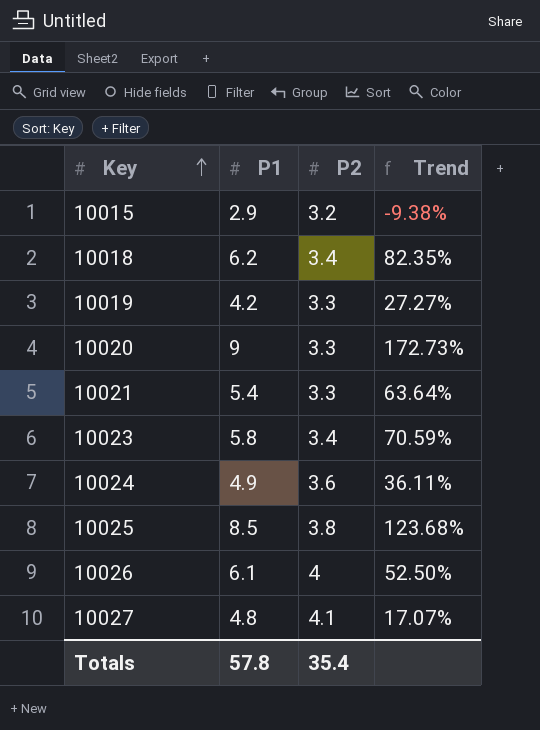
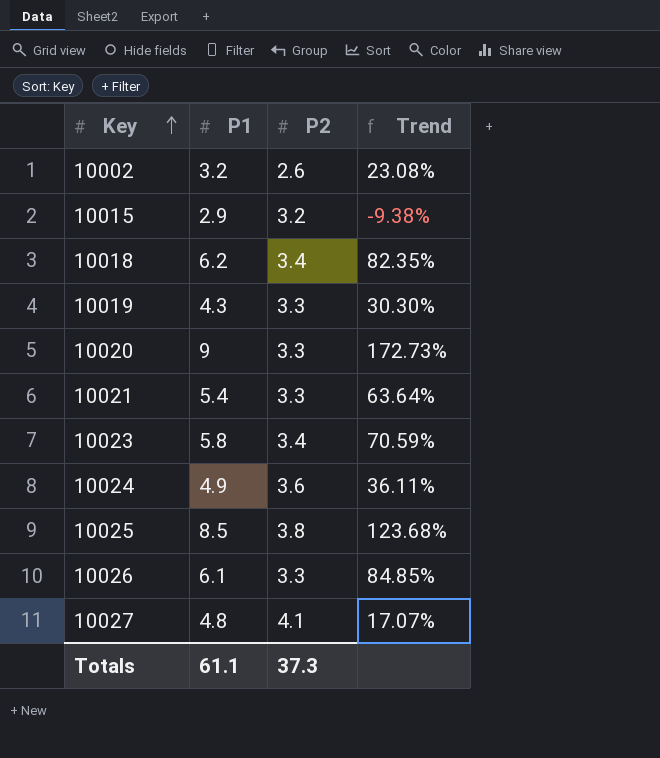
row 10002: none -> 3.2 | 2.6 | 23.08%
10019 | P1: 4.2 -> 4.3
10019 | Trend: 27.27% -> 30.30%
10026 | P2: 4 -> 3.3
10026 | Trend: 52.50% -> 84.85%
Totals | P1: 57.8 -> 61.1
Totals | P2: 35.4 -> 37.3

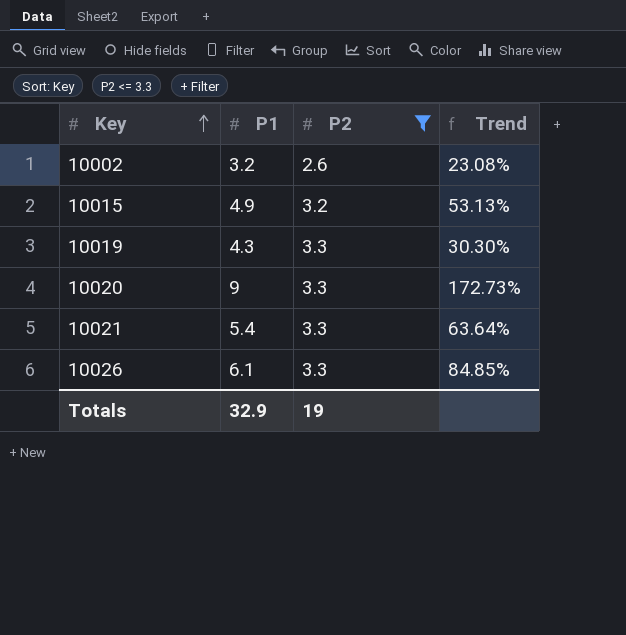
filter: none -> P2 <= 3.3
10015 | P1: 2.9 -> 4.9
10015 | Trend: -9.38% -> 53.13%
Totals | P1: 61.1 -> 32.9
Totals | P2: 37.3 -> 19

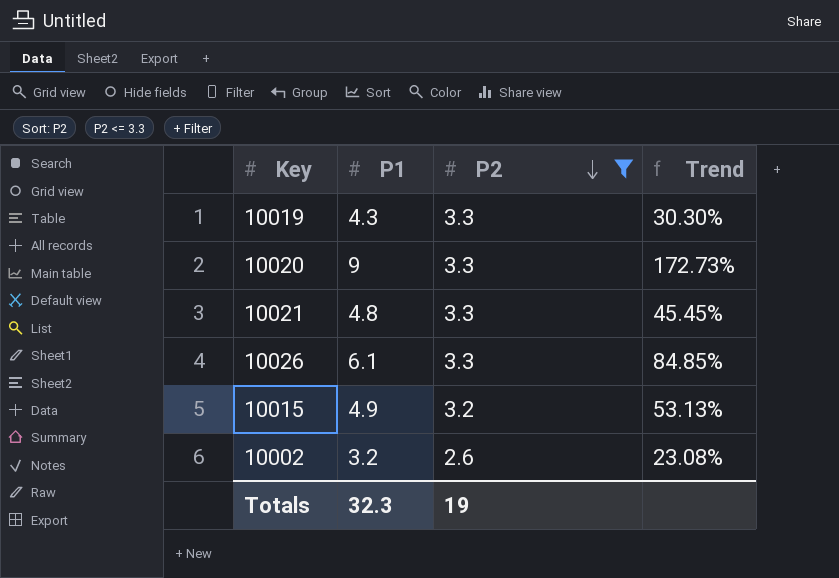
row order: Key ascending -> P2 descending
10021 | P1: 5.4 -> 4.8
10021 | Trend: 63.64% -> 45.45%
Totals | P1: 32.9 -> 32.3

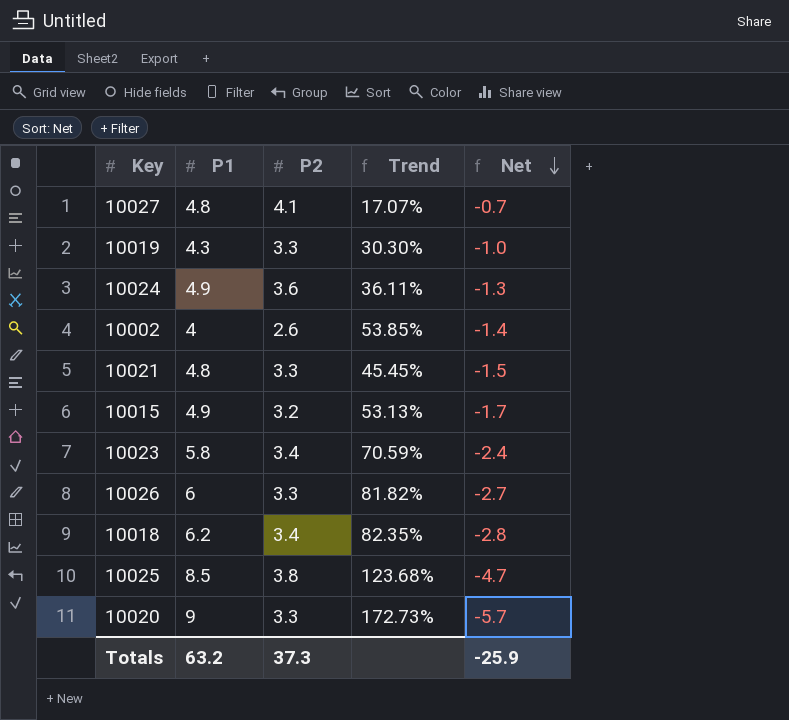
filter: P2 <= 3.3 -> none
row order: P2 descending -> Net descending
column Net | formula: none -> [P2] - [P1]
10002 | P1: 3.2 -> 4
10002 | Trend: 23.08% -> 53.85%
10026 | P1: 6.1 -> 6
10026 | Trend: 84.85% -> 81.82%
Totals | P1: 32.3 -> 63.2
Totals | P2: 19 -> 37.3

